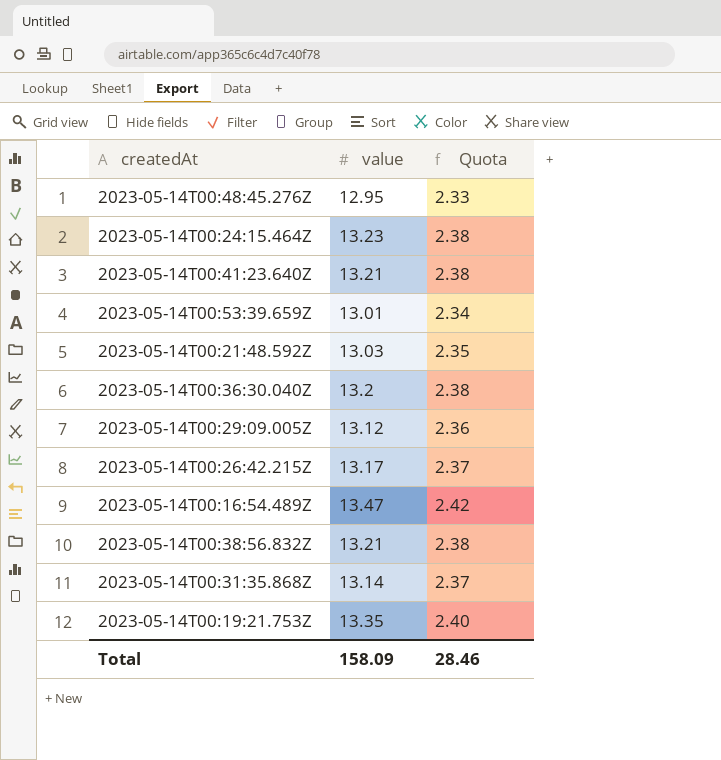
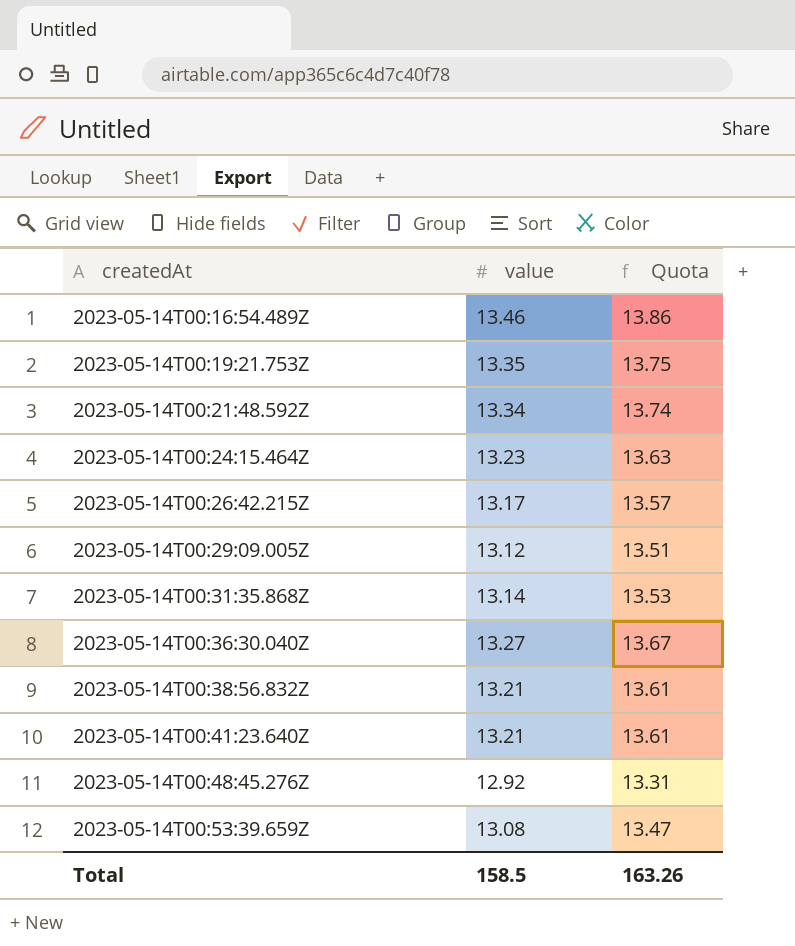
row order: none -> createdAt ascending
column Quota | formula: [value] * 0.18 -> [value] * 1.03
2023-05-14T00:16:54.489Z | value: 13.47 -> 13.46
2023-05-14T00:21:48.592Z | value: 13.03 -> 13.34
2023-05-14T00:36:30.040Z | value: 13.2 -> 13.27
2023-05-14T00:48:45.276Z | value: 12.95 -> 12.92
2023-05-14T00:53:39.659Z | value: 13.01 -> 13.08
Total | value: 158.09 -> 158.5
Total | Quota: 28.46 -> 163.26

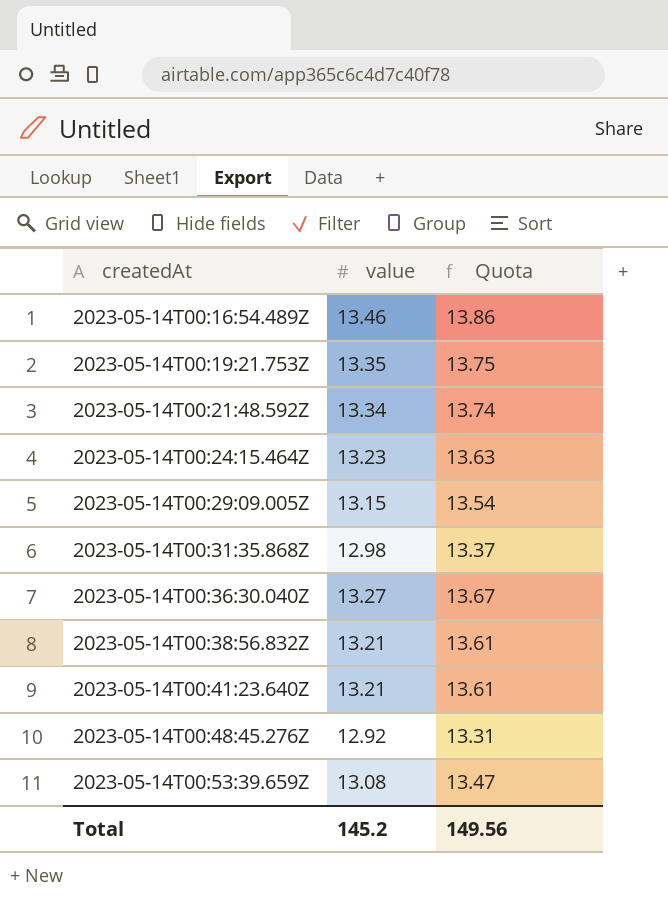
row 2023-05-14T00:26:42.215Z: 13.17 | 13.57 -> none
2023-05-14T00:29:09.005Z | value: 13.12 -> 13.15
2023-05-14T00:29:09.005Z | Quota: 13.51 -> 13.54
2023-05-14T00:31:35.868Z | value: 13.14 -> 12.98
2023-05-14T00:31:35.868Z | Quota: 13.53 -> 13.37
Total | value: 158.5 -> 145.2
Total | Quota: 163.26 -> 149.56

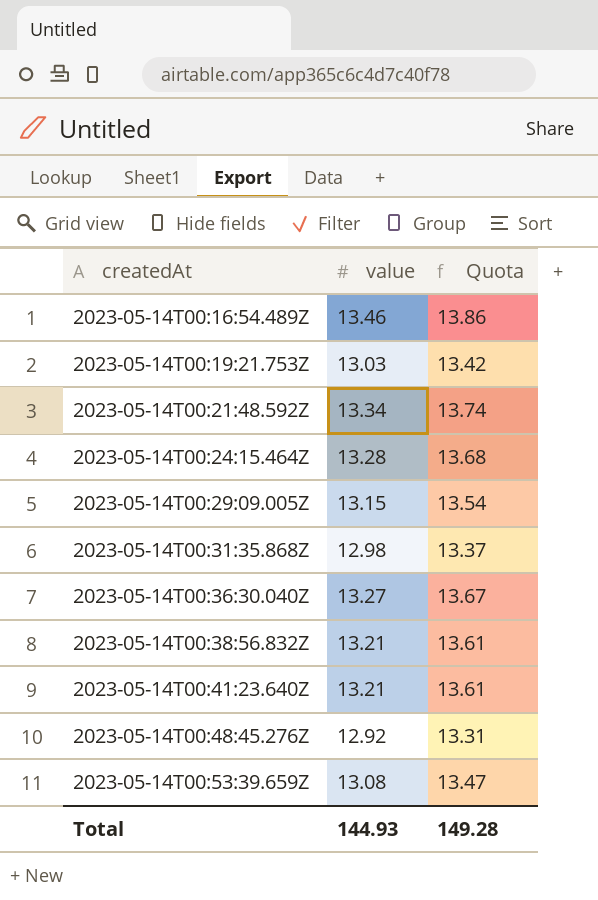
2023-05-14T00:19:21.753Z | value: 13.35 -> 13.03
2023-05-14T00:19:21.753Z | Quota: 13.75 -> 13.42
2023-05-14T00:24:15.464Z | value: 13.23 -> 13.28
2023-05-14T00:24:15.464Z | Quota: 13.63 -> 13.68
Total | value: 145.2 -> 144.93
Total | Quota: 149.56 -> 149.28

